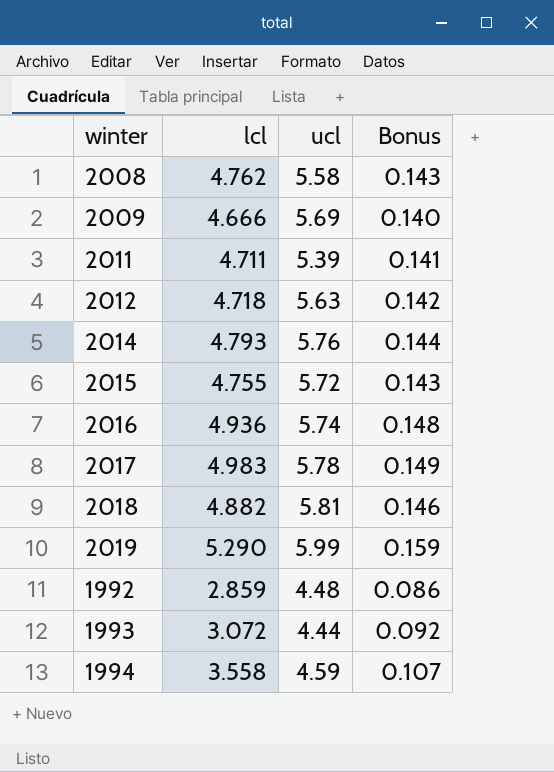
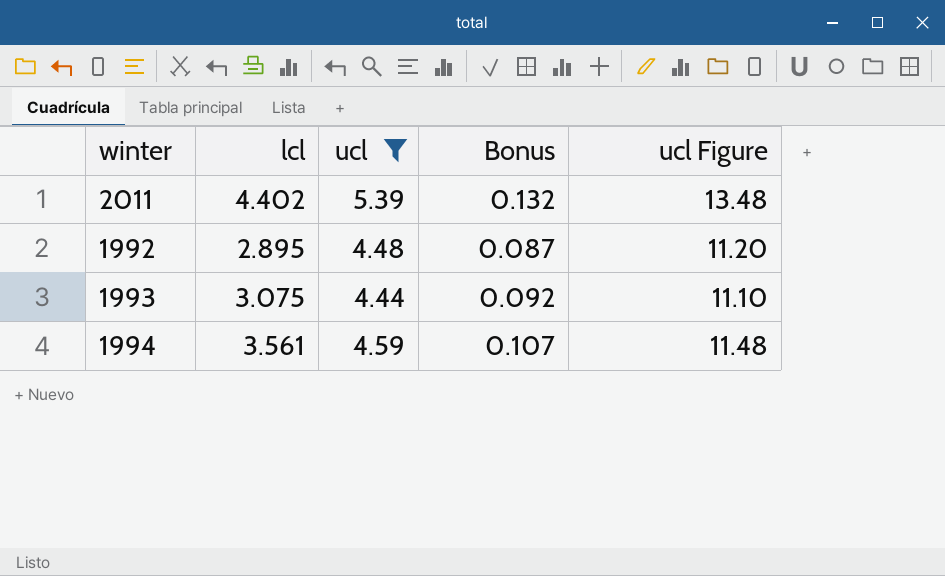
filter: none -> ucl <= 5.39
column ucl Figure | formula: none -> [ucl] * 2.5
2011 | lcl: 4.711 -> 4.402
2011 | Bonus: 0.141 -> 0.132
1992 | lcl: 2.859 -> 2.895
1992 | Bonus: 0.086 -> 0.087
1993 | lcl: 3.072 -> 3.075
1994 | lcl: 3.558 -> 3.561

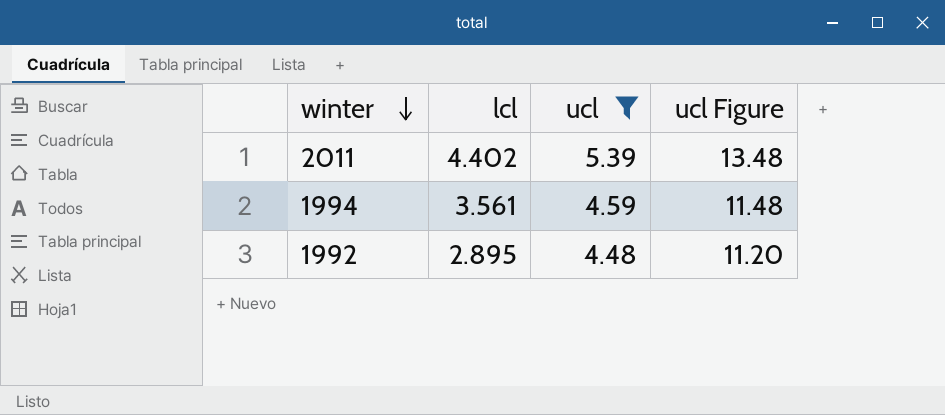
row order: none -> winter descending
column Bonus | formula: [lcl] * 0.03 -> none
row 1993: 3.075 | 4.44 | 0.092 | 11.10 -> none

